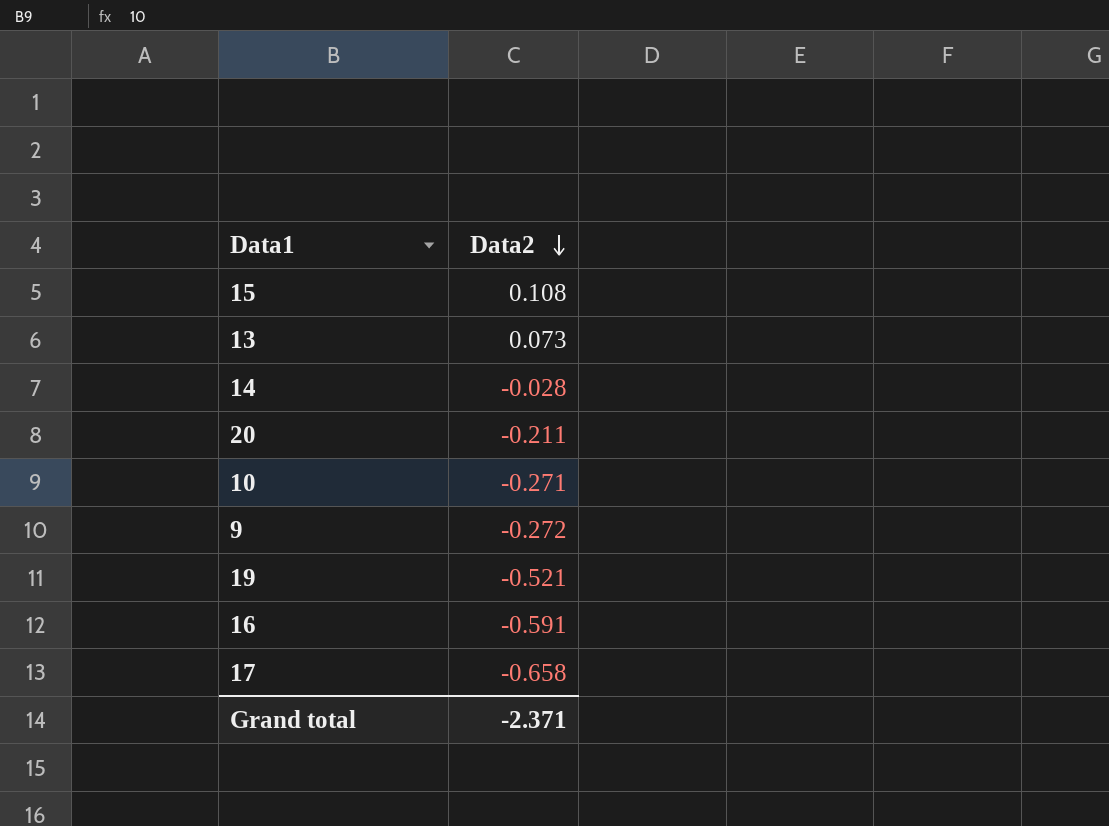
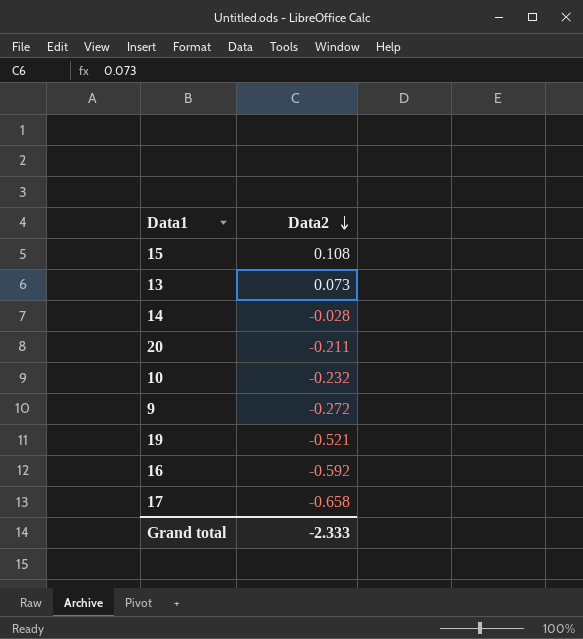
10 | Data2: -0.271 -> -0.232
16 | Data2: -0.591 -> -0.592
Grand total | Data2: -2.371 -> -2.333

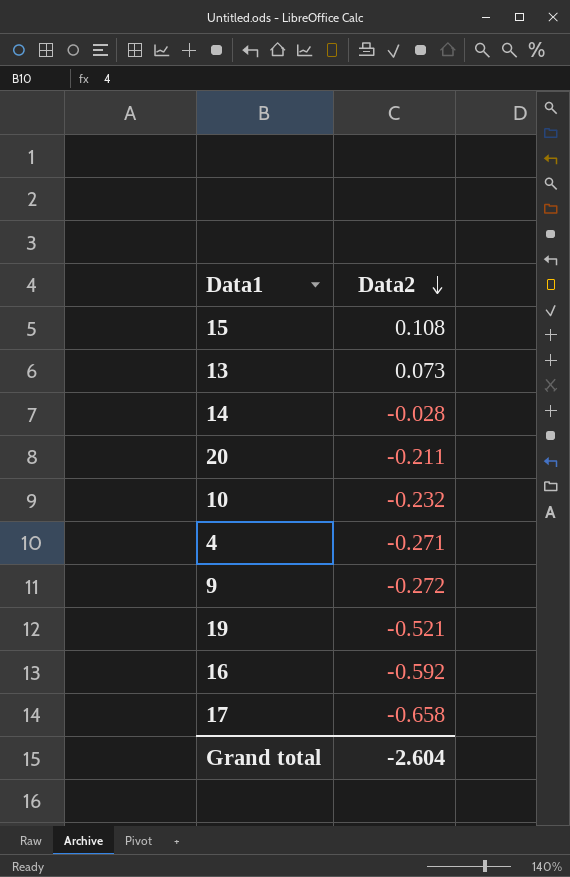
row 4: none -> -0.271
Grand total | Data2: -2.333 -> -2.604

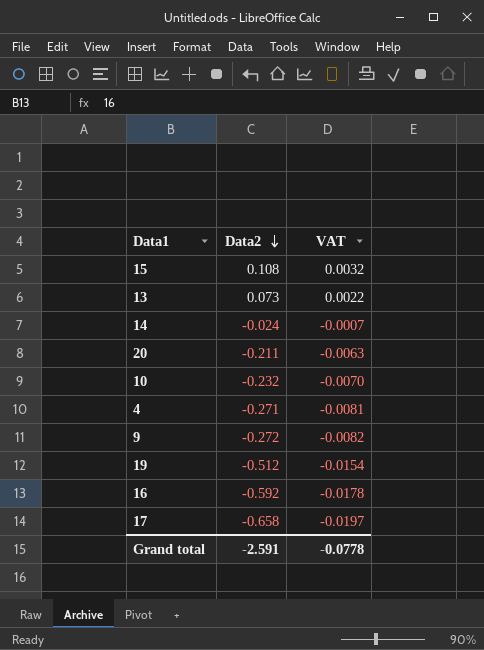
column VAT | formula: none -> [Data2] * 0.03
14 | Data2: -0.028 -> -0.024
19 | Data2: -0.521 -> -0.512
Grand total | Data2: -2.604 -> -2.591

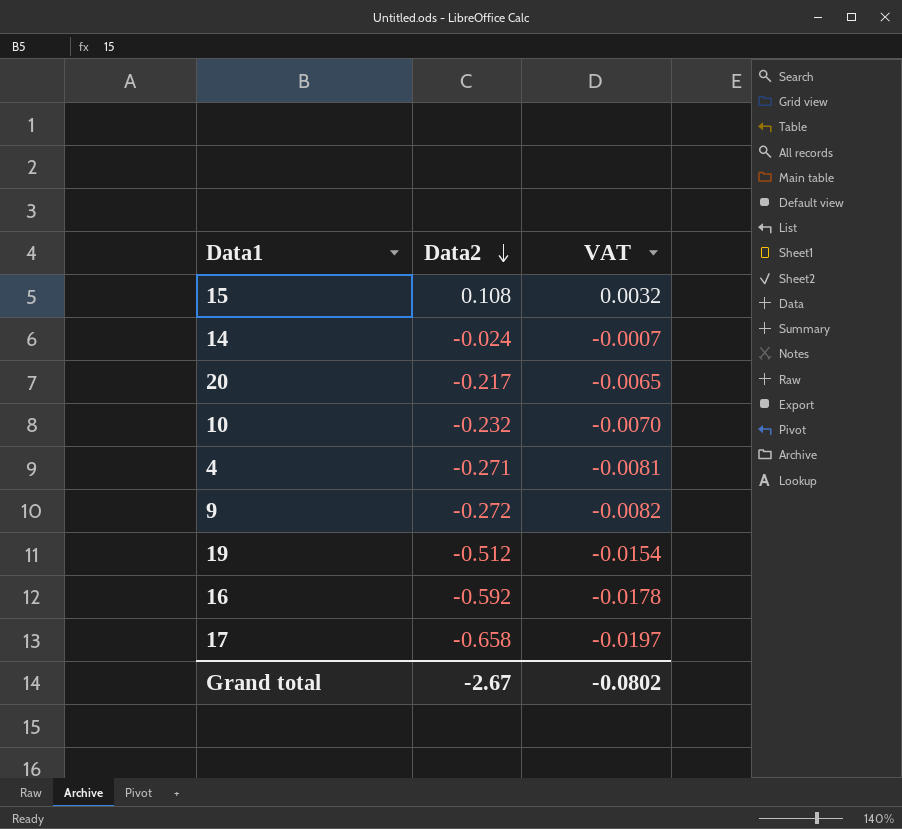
row 13: 0.073 | 0.0022 -> none
20 | Data2: -0.211 -> -0.217
20 | VAT: -0.0063 -> -0.0065
Grand total | Data2: -2.591 -> -2.67
Grand total | VAT: -0.0778 -> -0.0802

